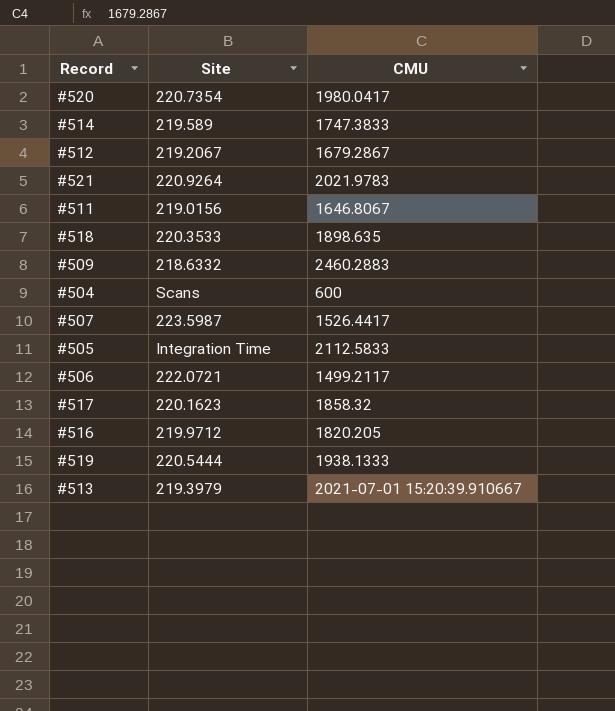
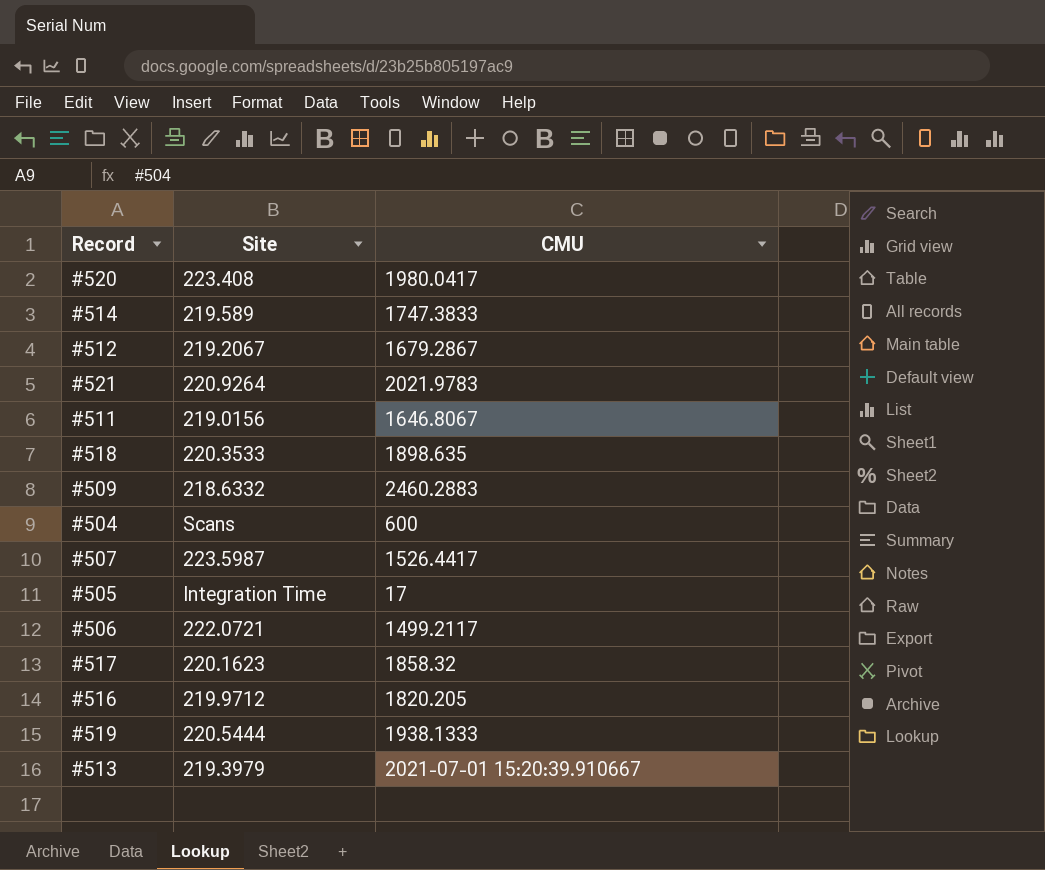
#520 | Site: 220.7354 -> 223.408
#505 | CMU: 2112.5833 -> 17

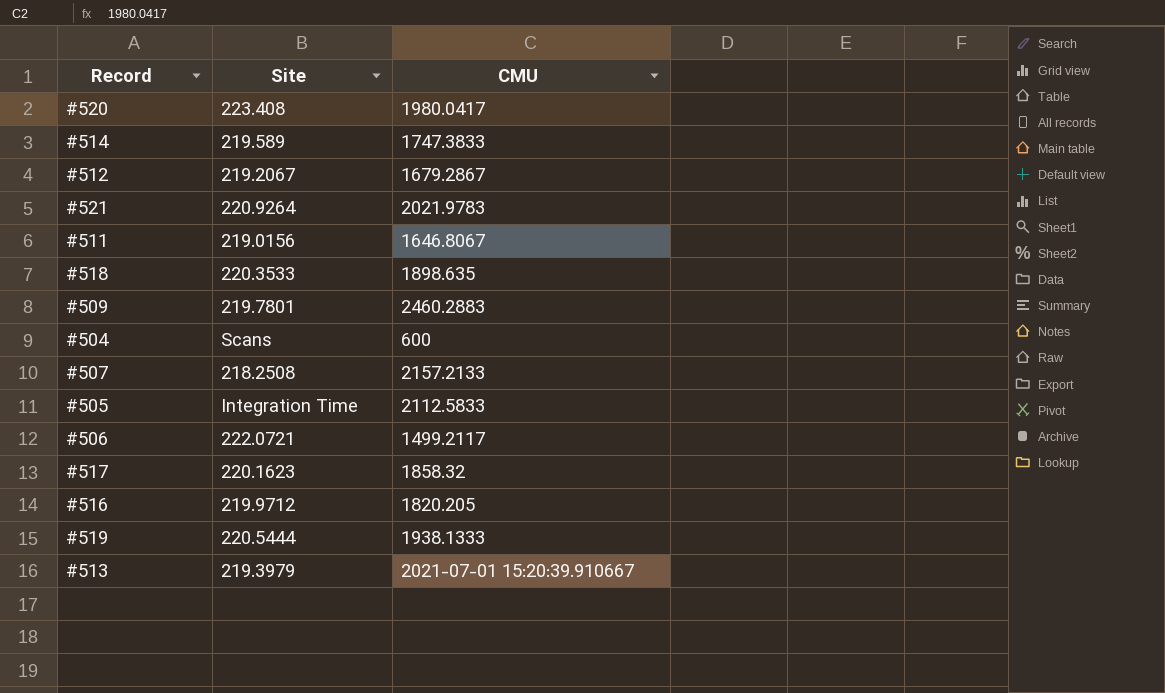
#509 | Site: 218.6332 -> 219.7801
#507 | Site: 223.5987 -> 218.2508
#507 | CMU: 1526.4417 -> 2157.2133
#505 | CMU: 17 -> 2112.5833

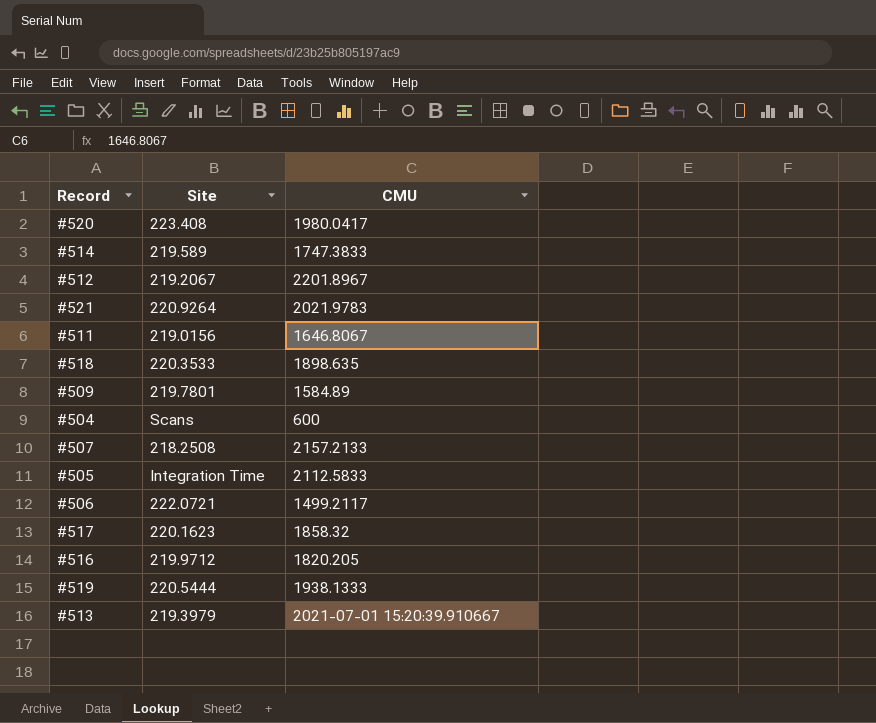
#512 | CMU: 1679.2867 -> 2201.8967
#509 | CMU: 2460.2883 -> 1584.89

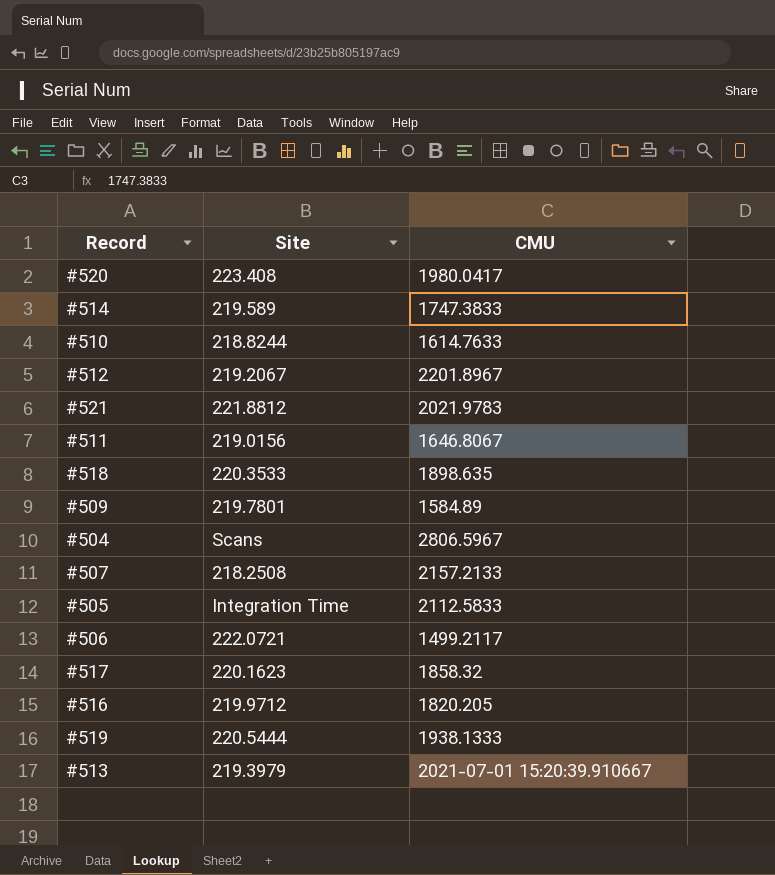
row #510: none -> 218.8244 | 1614.7633
#521 | Site: 220.9264 -> 221.8812
#504 | CMU: 600 -> 2806.5967

